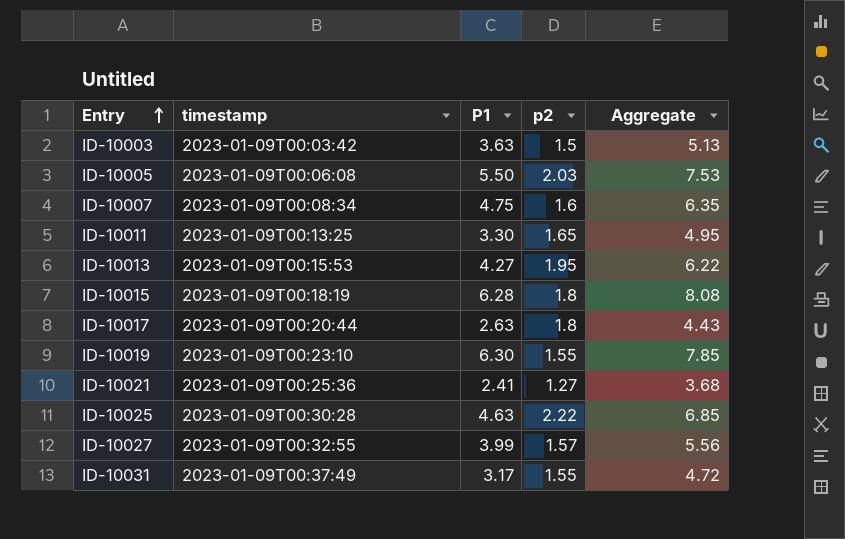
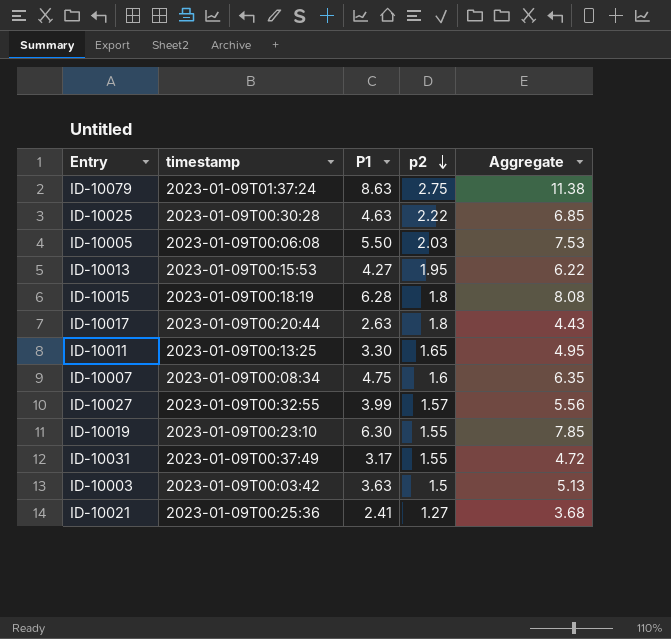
row order: Entry ascending -> p2 descending
row ID-10079: none -> 2023-01-09T01:37:24 | 8.63 | 2.75 | 11.38

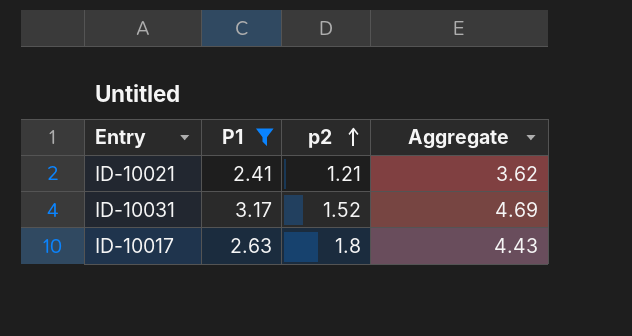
filter: none -> P1 <= 3.17
row order: p2 descending -> p2 ascending
column timestamp | position: 2 -> none
ID-10021 | p2: 1.27 -> 1.21
ID-10021 | Aggregate: 3.68 -> 3.62
ID-10031 | p2: 1.55 -> 1.52
ID-10031 | Aggregate: 4.72 -> 4.69

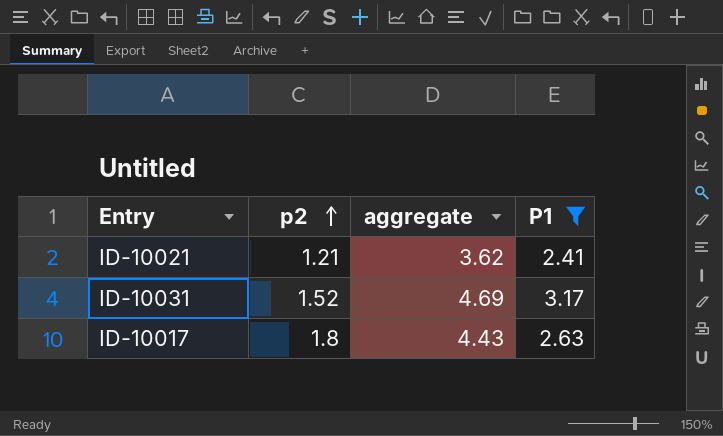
column name: Aggregate -> aggregate
column P1 | position: 2 -> 4

